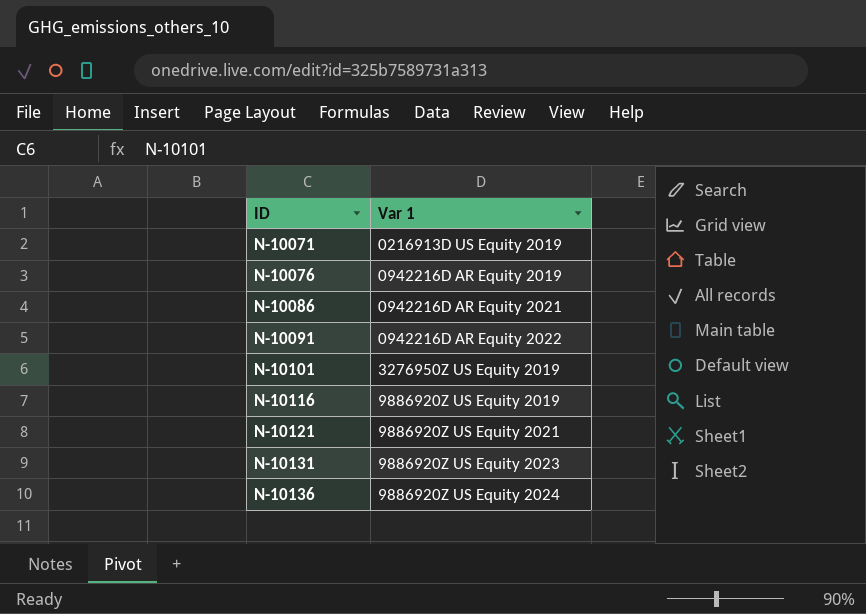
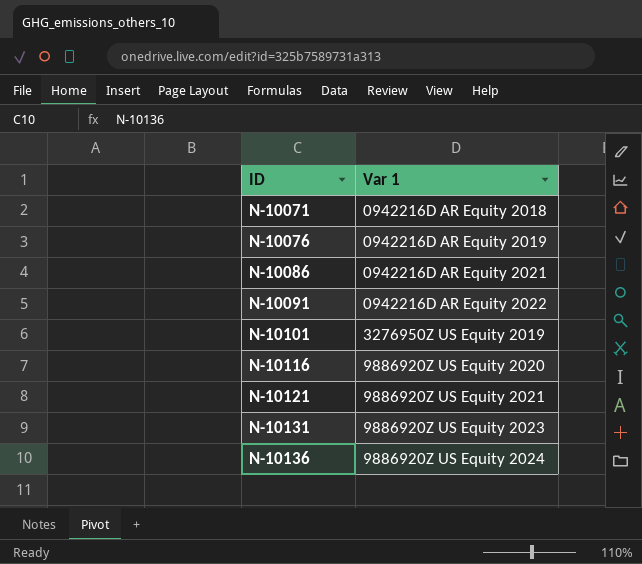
N-10071 | Var 1: 0216913D US Equity 2019 -> 0942216D AR Equity 2018
N-10116 | Var 1: 9886920Z US Equity 2019 -> 9886920Z US Equity 2020

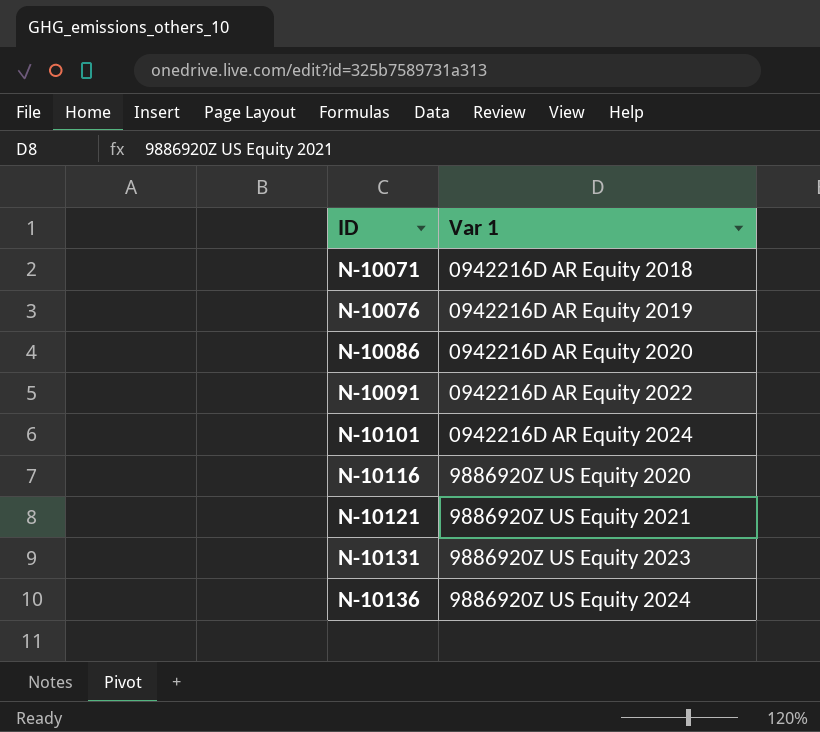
N-10086 | Var 1: 0942216D AR Equity 2021 -> 0942216D AR Equity 2020
N-10101 | Var 1: 3276950Z US Equity 2019 -> 0942216D AR Equity 2024

